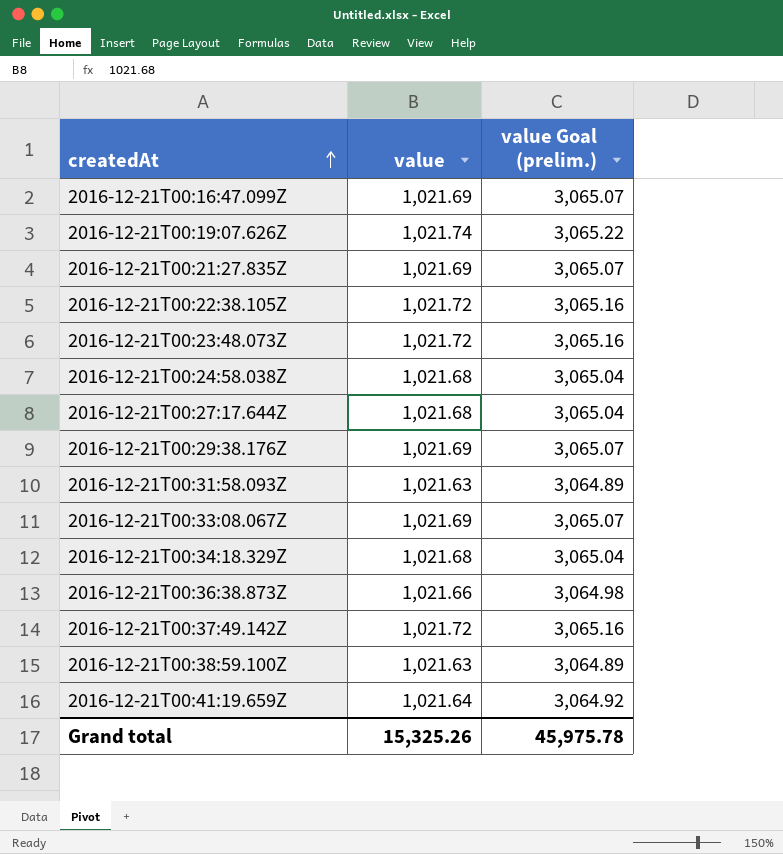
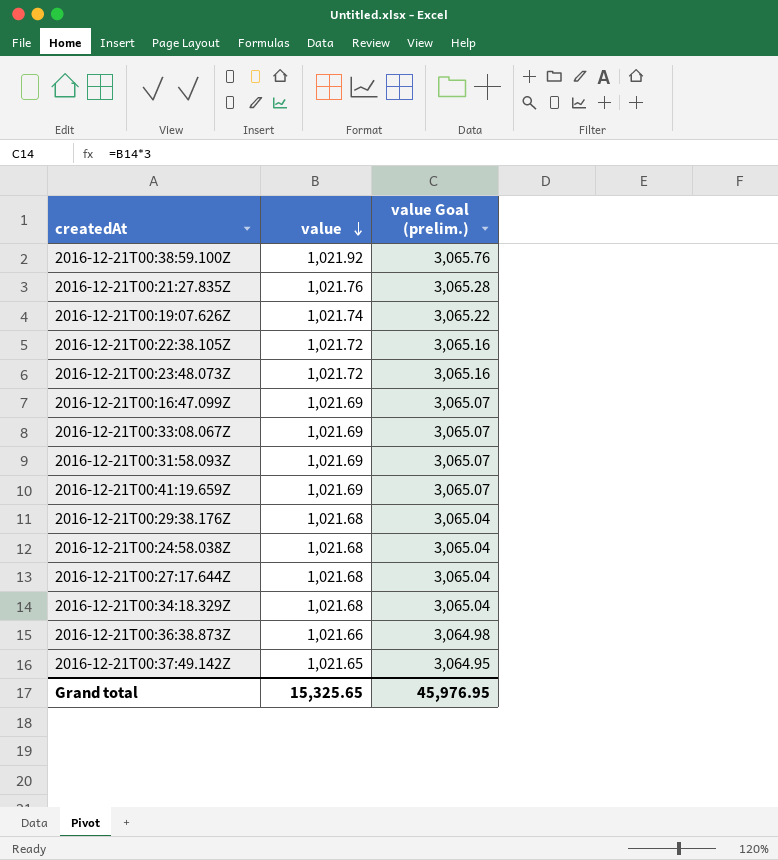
row order: createdAt ascending -> value descending
2016-12-21T00:38:59.100Z | value: 1,021.63 -> 1,021.92
2016-12-21T00:38:59.100Z | value Goal (prelim.): 3,064.89 -> 3,065.76
2016-12-21T00:21:27.835Z | value: 1,021.69 -> 1,021.76
2016-12-21T00:21:27.835Z | value Goal (prelim.): 3,065.07 -> 3,065.28
2016-12-21T00:31:58.093Z | value: 1,021.63 -> 1,021.69
2016-12-21T00:31:58.093Z | value Goal (prelim.): 3,064.89 -> 3,065.07
2016-12-21T00:41:19.659Z | value: 1,021.64 -> 1,021.69
2016-12-21T00:41:19.659Z | value Goal (prelim.): 3,064.92 -> 3,065.07
2016-12-21T00:29:38.176Z | value: 1,021.69 -> 1,021.68
2016-12-21T00:29:38.176Z | value Goal (prelim.): 3,065.07 -> 3,065.04
2016-12-21T00:37:49.142Z | value: 1,021.72 -> 1,021.65
2016-12-21T00:37:49.142Z | value Goal (prelim.): 3,065.16 -> 3,064.95
Grand total | value: 15,325.26 -> 15,325.65
Grand total | value Goal (prelim.): 45,975.78 -> 45,976.95

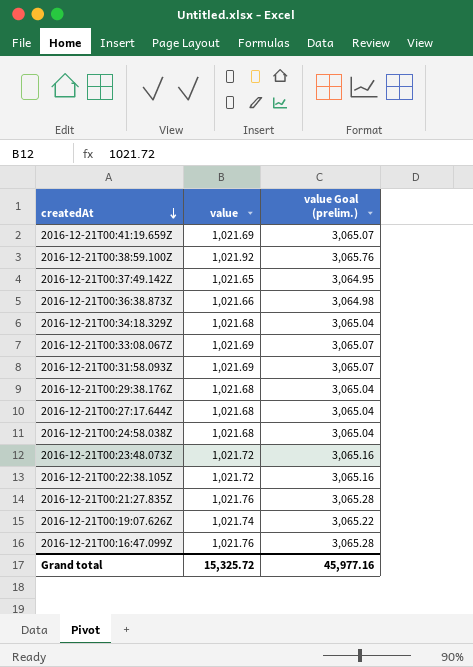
row order: value descending -> createdAt descending
2016-12-21T00:16:47.099Z | value: 1,021.69 -> 1,021.76
2016-12-21T00:16:47.099Z | value Goal (prelim.): 3,065.07 -> 3,065.28
Grand total | value: 15,325.65 -> 15,325.72
Grand total | value Goal (prelim.): 45,976.95 -> 45,977.16

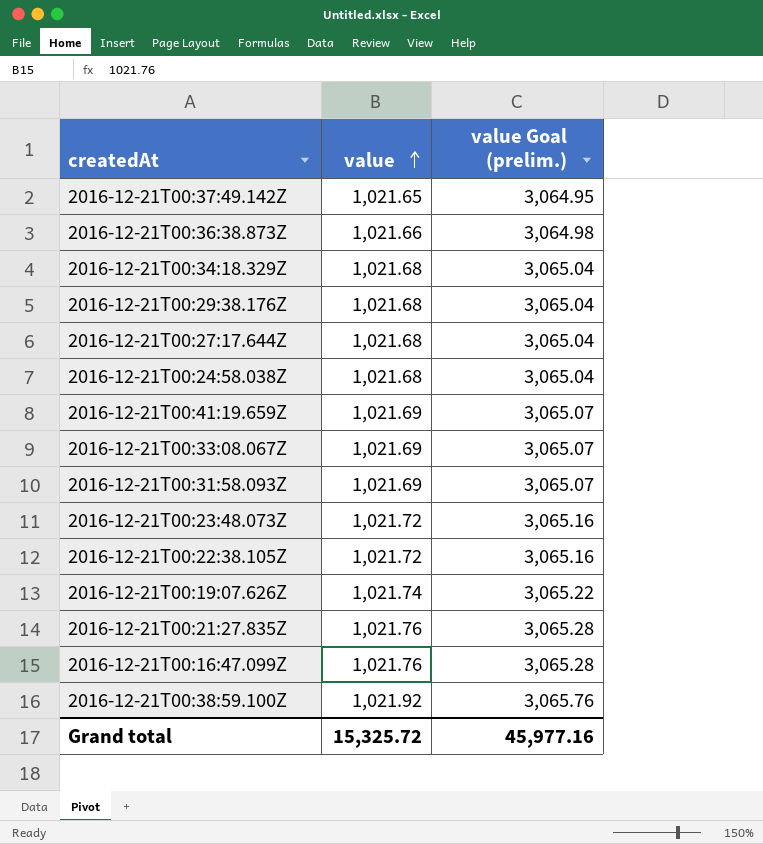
row order: createdAt descending -> value ascending

